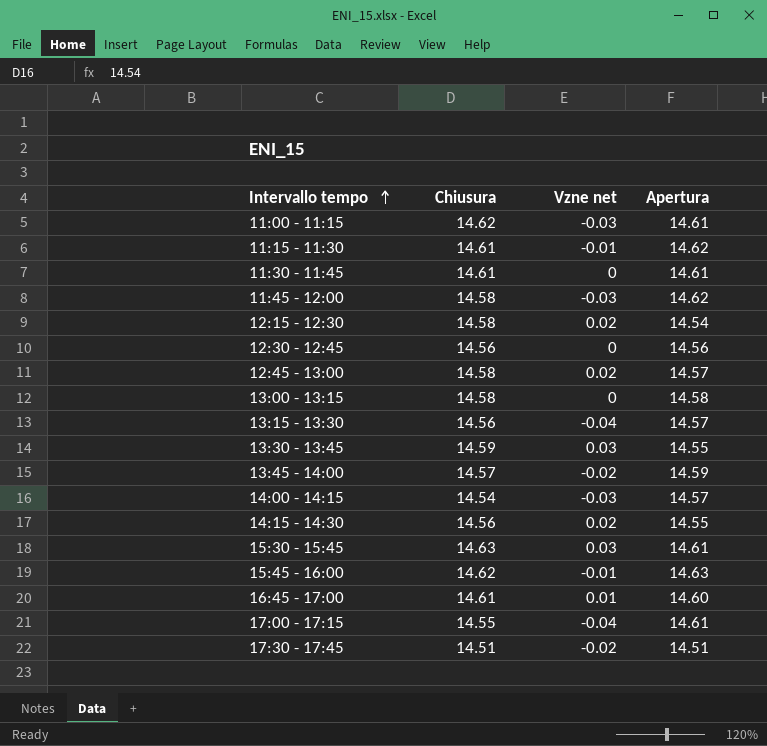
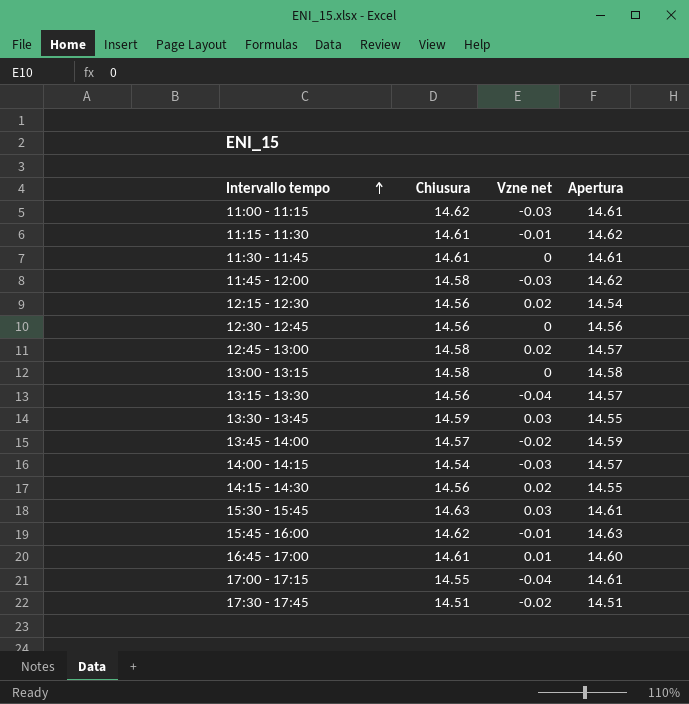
12:15 - 12:30 | Chiusura: 14.58 -> 14.56

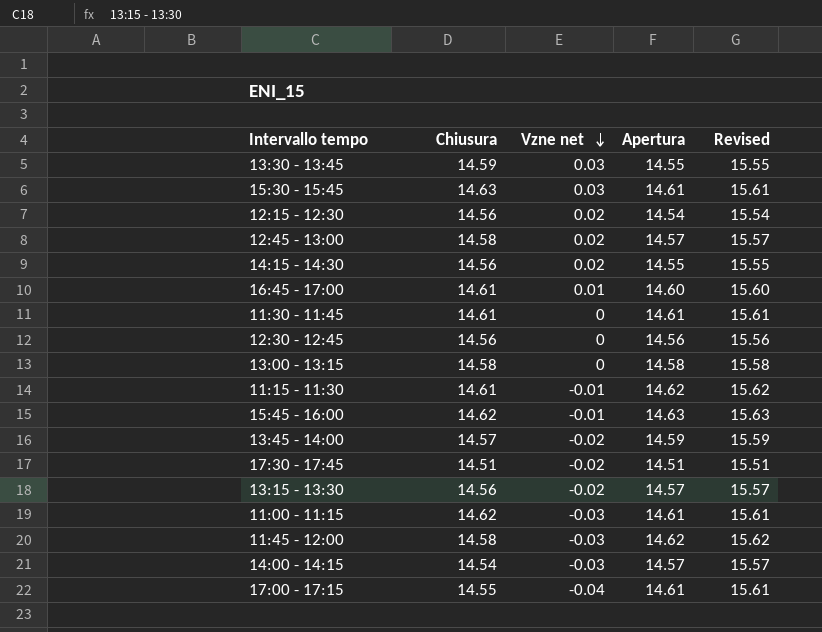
row order: Intervallo tempo ascending -> Vzne net descending
column Revised | formula: none -> [Apertura] + 1
13:15 - 13:30 | Vzne net: -0.04 -> -0.02

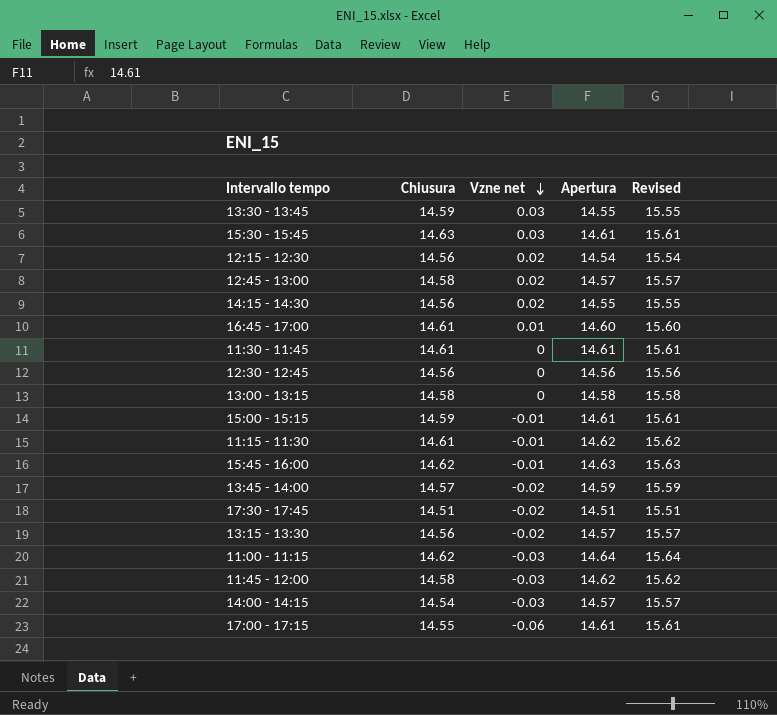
row 15:00 - 15:15: none -> 14.59 | -0.01 | 14.61 | 15.61
11:00 - 11:15 | Apertura: 14.61 -> 14.64
11:00 - 11:15 | Revised: 15.61 -> 15.64
17:00 - 17:15 | Vzne net: -0.04 -> -0.06

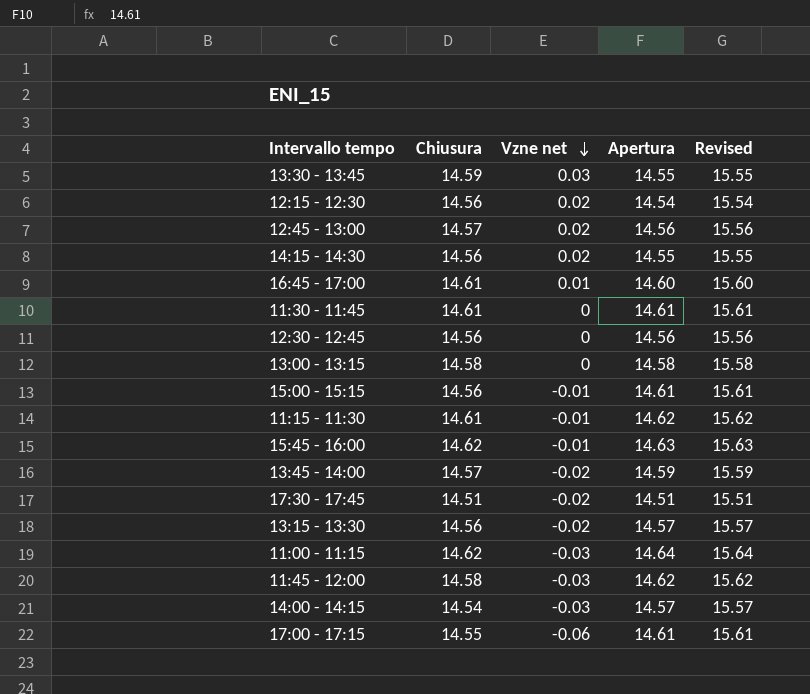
row 15:30 - 15:45: 14.63 | 0.03 | 14.61 | 15.61 -> none
12:45 - 13:00 | Chiusura: 14.58 -> 14.57
12:45 - 13:00 | Apertura: 14.57 -> 14.56
12:45 - 13:00 | Revised: 15.57 -> 15.56
15:00 - 15:15 | Chiusura: 14.59 -> 14.56

